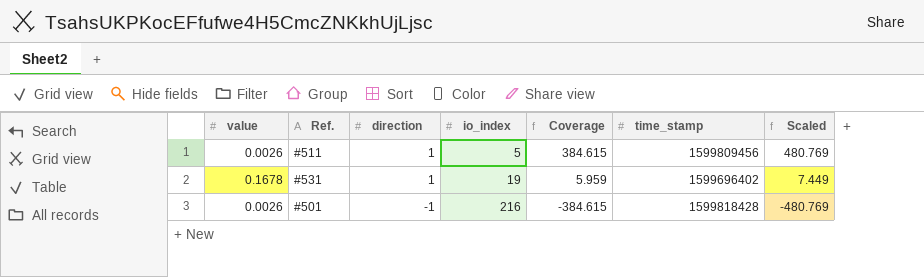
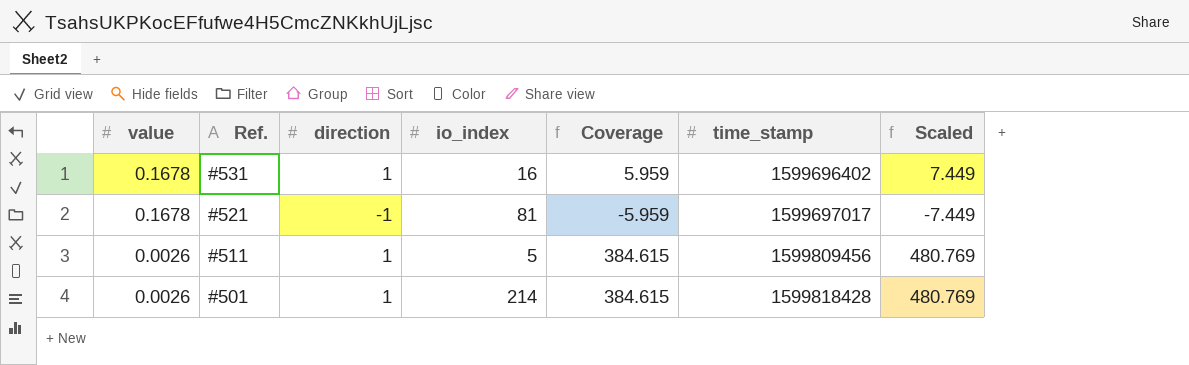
row order: direction descending -> value descending
#531 | io_index: 19 -> 16
row #521: none -> 0.1678 | -1 | 81 | -5.959 | 1599697017 | -7.449
#501 | direction: -1 -> 1
#501 | io_index: 216 -> 214
#501 | Coverage: -384.615 -> 384.615
#501 | Scaled: -480.769 -> 480.769

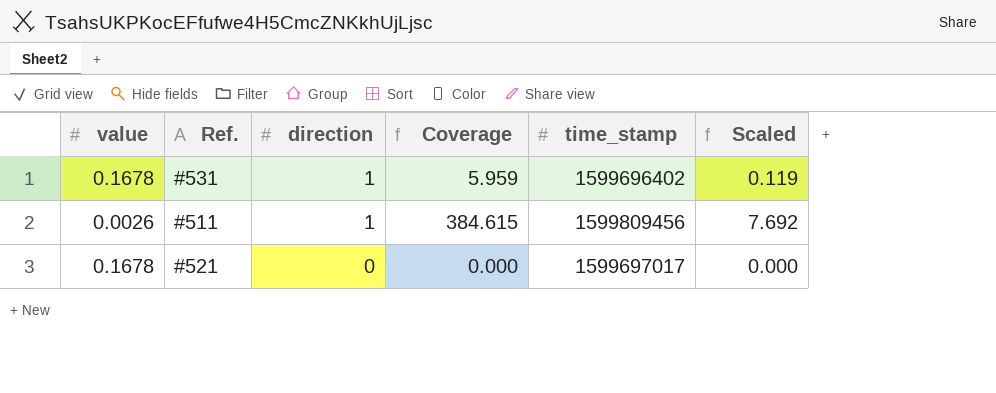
row order: value descending -> direction descending
column io_index | position: 4 -> none
column Scaled | formula: [Coverage] * 1.25 -> [Coverage] * 0.02
row #501: 0.0026 | 1 | 214 | 384.615 | 1599818428 | 480.769 -> none
#521 | direction: -1 -> 0
#521 | Coverage: -5.959 -> 0.000

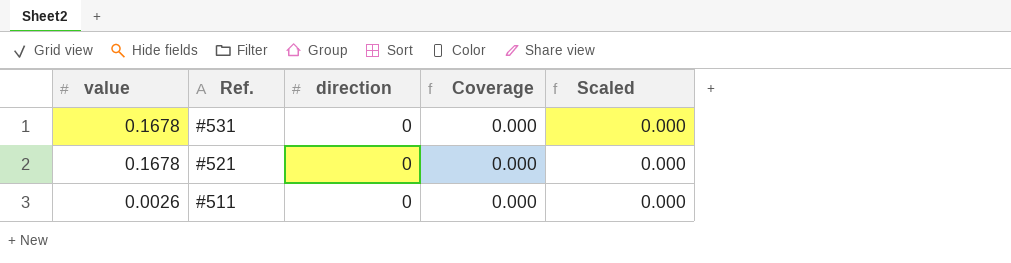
row order: direction descending -> value descending
column time_stamp | position: 5 -> none
#531 | direction: 1 -> 0
#531 | Coverage: 5.959 -> 0.000
#531 | Scaled: 0.119 -> 0.000
#511 | direction: 1 -> 0
#511 | Coverage: 384.615 -> 0.000
#511 | Scaled: 7.692 -> 0.000

